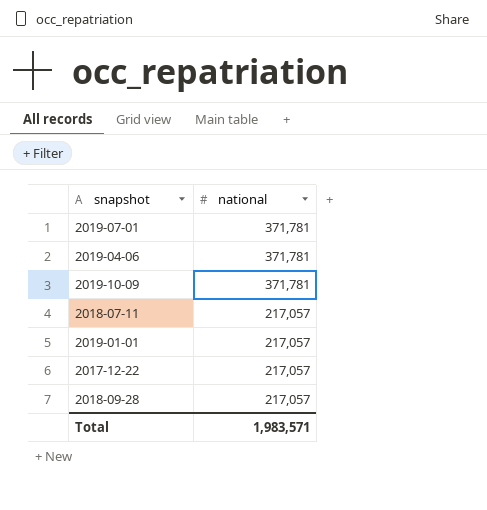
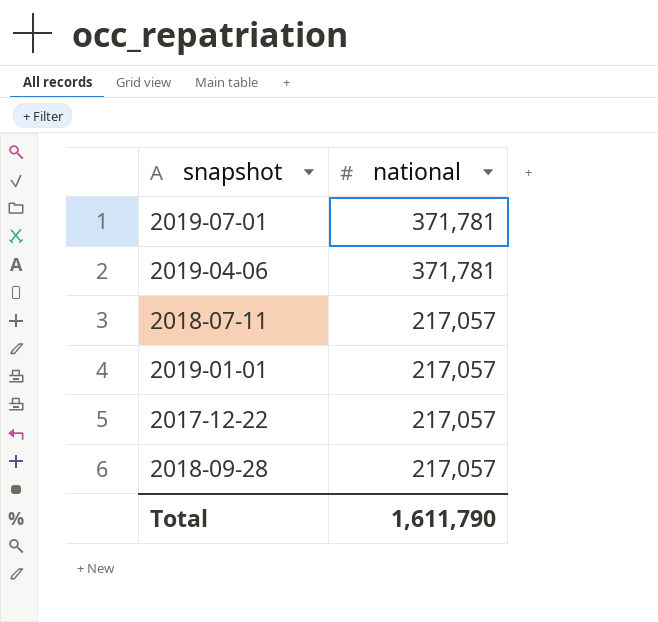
row 2019-10-09: 371,781 -> none
Total | national: 1,983,571 -> 1,611,790

